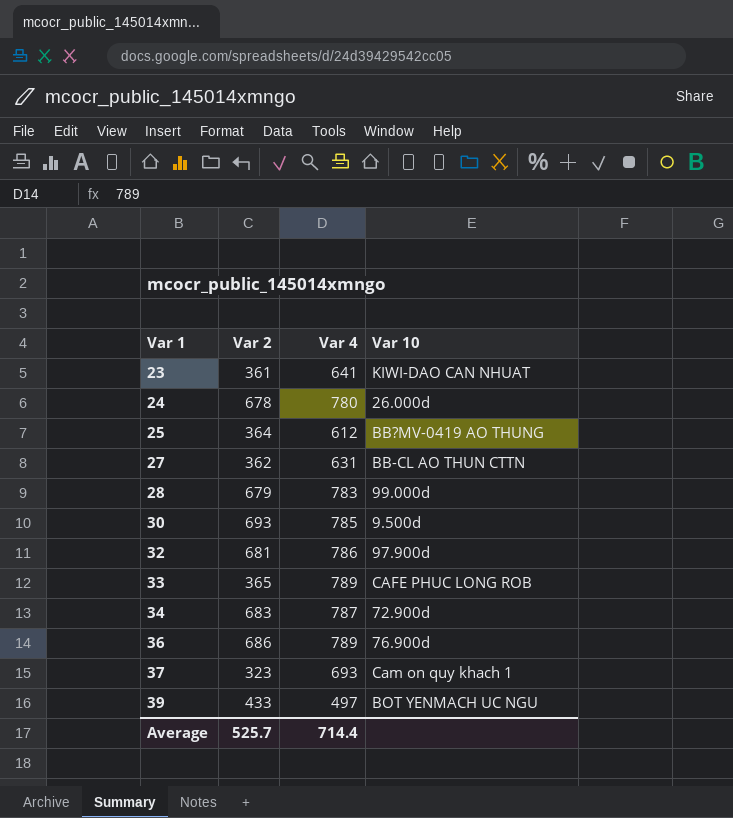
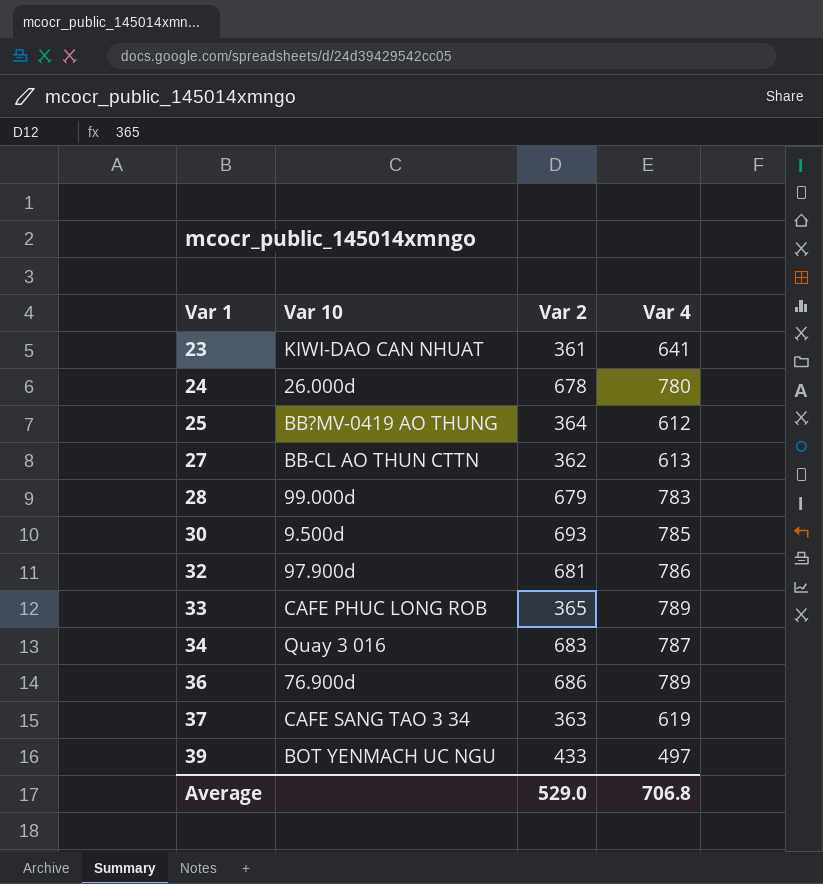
column Var 10 | position: 4 -> 2
27 | Var 4: 631 -> 613
34 | Var 10: 72.900d -> Quay 3 016
37 | Var 10: Cam on quy khach 1 -> CAFE SANG TAO 3 34
37 | Var 2: 323 -> 363
37 | Var 4: 693 -> 619
Average | Var 2: 525.7 -> 529.0
Average | Var 4: 714.4 -> 706.8

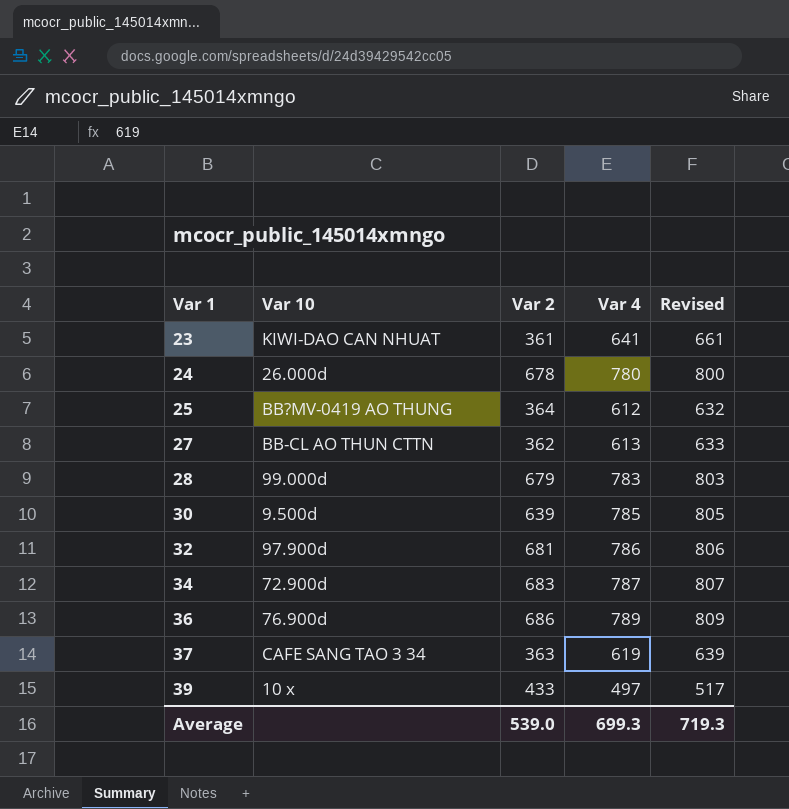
column Revised | formula: none -> [Var 4] + 20
row 33: CAFE PHUC LONG ROB | 365 | 789 -> none
30 | Var 2: 693 -> 639
34 | Var 10: Quay 3 016 -> 72.900d
39 | Var 10: BOT YENMACH UC NGU -> 10 x
Average | Var 2: 529.0 -> 539.0
Average | Var 4: 706.8 -> 699.3

